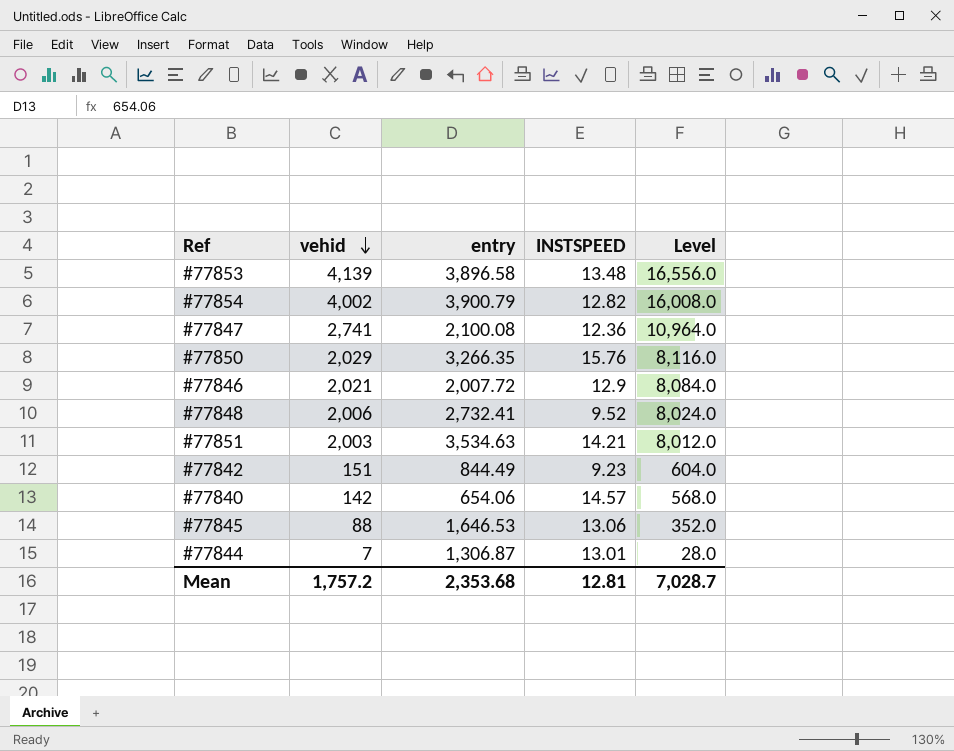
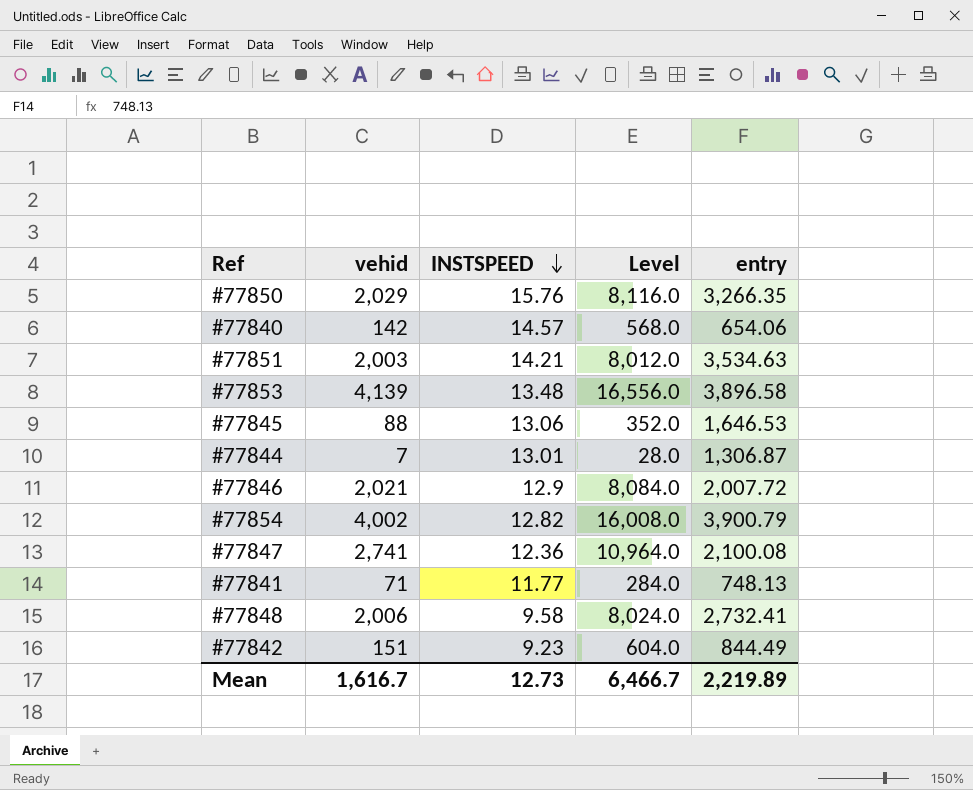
row order: vehid descending -> INSTSPEED descending
column entry | position: 3 -> 5
row #77841: none -> 71 | 11.77 | 284.0 | 748.13
#77848 | INSTSPEED: 9.52 -> 9.58
Mean | vehid: 1,757.2 -> 1,616.7
Mean | INSTSPEED: 12.81 -> 12.73
Mean | Level: 7,028.7 -> 6,466.7
Mean | entry: 2,353.68 -> 2,219.89

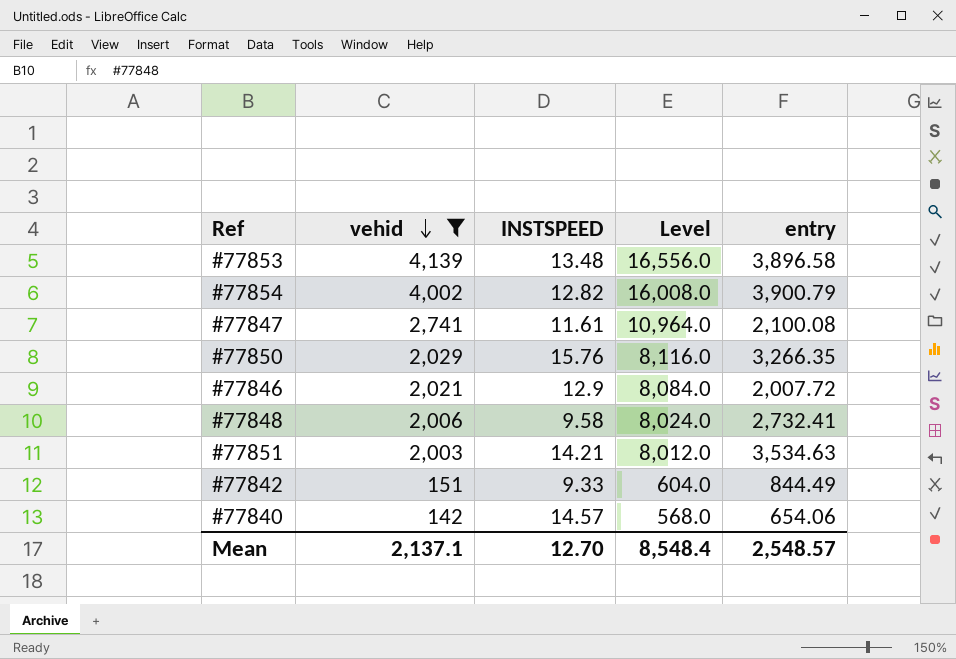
filter: none -> vehid >= 142
row order: INSTSPEED descending -> vehid descending
#77847 | INSTSPEED: 12.36 -> 11.61
#77842 | INSTSPEED: 9.23 -> 9.33
Mean | vehid: 1,616.7 -> 2,137.1
Mean | INSTSPEED: 12.73 -> 12.70
Mean | Level: 6,466.7 -> 8,548.4
Mean | entry: 2,219.89 -> 2,548.57

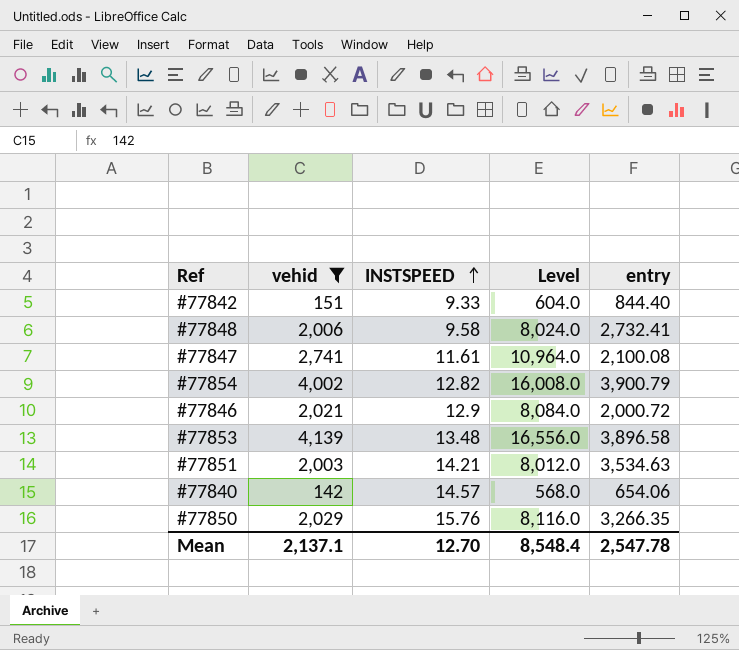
row order: vehid descending -> INSTSPEED ascending
#77842 | entry: 844.49 -> 844.40
#77846 | entry: 2,007.72 -> 2,000.72
Mean | entry: 2,548.57 -> 2,547.78

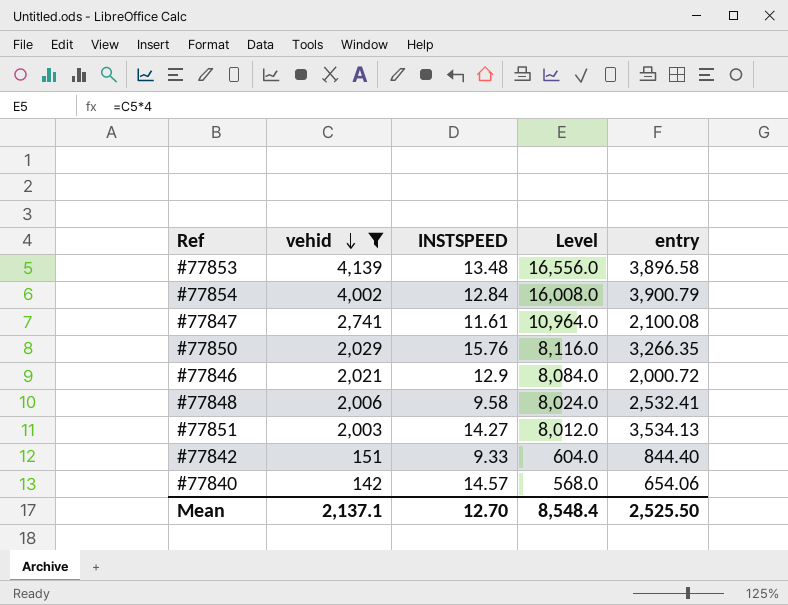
row order: INSTSPEED ascending -> vehid descending
#77854 | INSTSPEED: 12.82 -> 12.84
#77848 | entry: 2,732.41 -> 2,532.41
#77851 | INSTSPEED: 14.21 -> 14.27
#77851 | entry: 3,534.63 -> 3,534.13
Mean | entry: 2,547.78 -> 2,525.50

